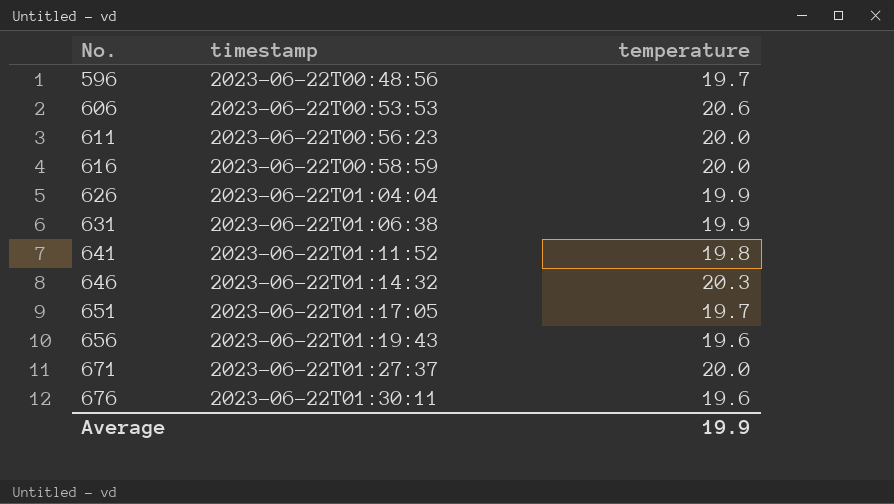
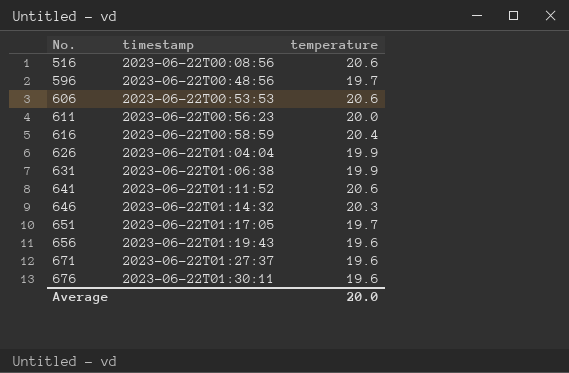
row 516: none -> 2023-06-22T00:08:56 | 20.6
616 | temperature: 20.0 -> 20.4
641 | temperature: 19.8 -> 20.6
671 | temperature: 20.0 -> 19.6
Average | temperature: 19.9 -> 20.0

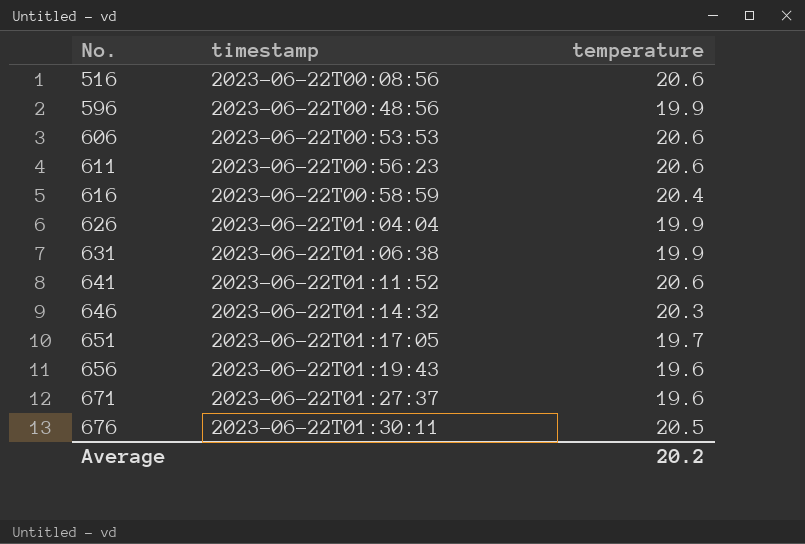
596 | temperature: 19.7 -> 19.9
611 | temperature: 20.0 -> 20.6
676 | temperature: 19.6 -> 20.5
Average | temperature: 20.0 -> 20.2

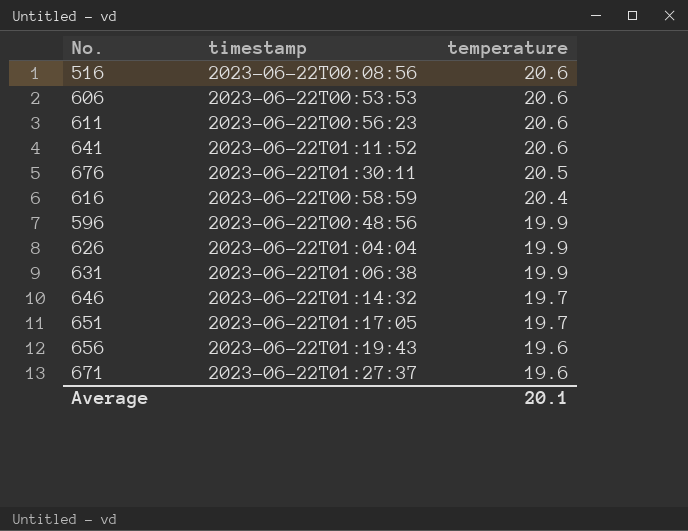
row order: No. ascending -> temperature descending
646 | temperature: 20.3 -> 19.7
Average | temperature: 20.2 -> 20.1

